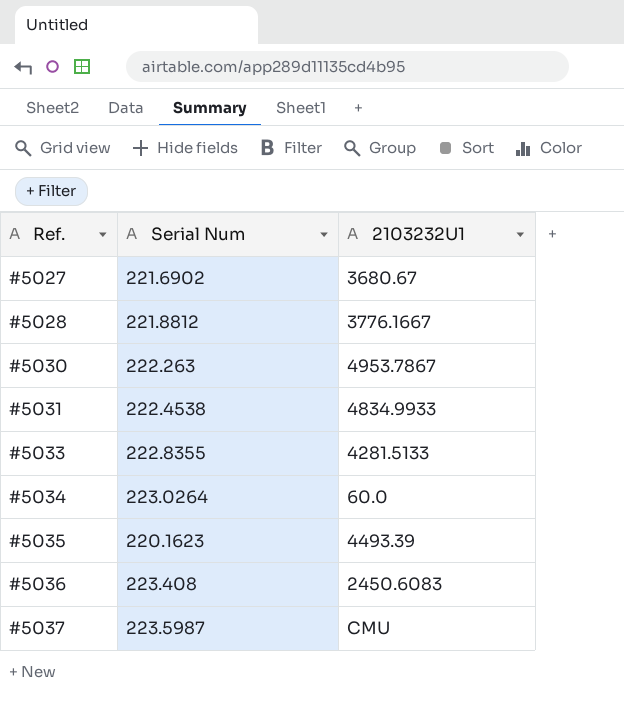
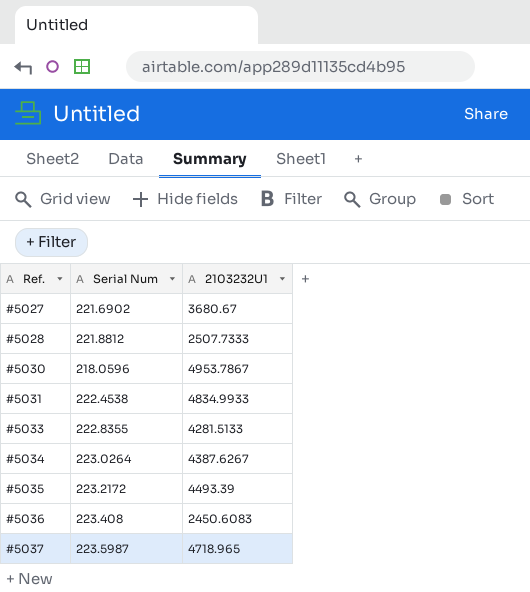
#5028 | 2103232U1: 3776.1667 -> 2507.7333
#5030 | Serial Num: 222.263 -> 218.0596
#5034 | 2103232U1: 60.0 -> 4387.6267
#5035 | Serial Num: 220.1623 -> 223.2172
#5037 | 2103232U1: CMU -> 4718.965

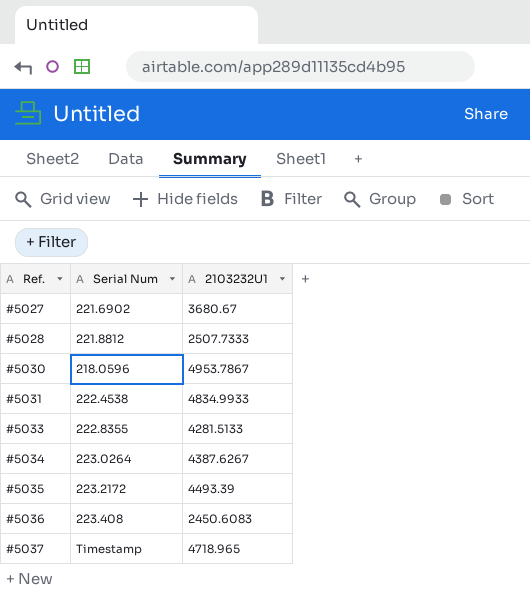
#5037 | Serial Num: 223.5987 -> Timestamp

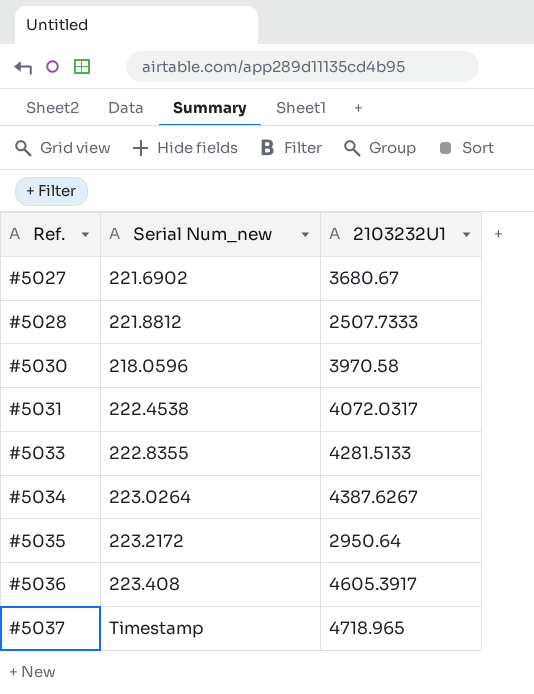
column name: Serial Num -> Serial Num_new
#5030 | 2103232U1: 4953.7867 -> 3970.58
#5031 | 2103232U1: 4834.9933 -> 4072.0317
#5035 | 2103232U1: 4493.39 -> 2950.64
#5036 | 2103232U1: 2450.6083 -> 4605.3917

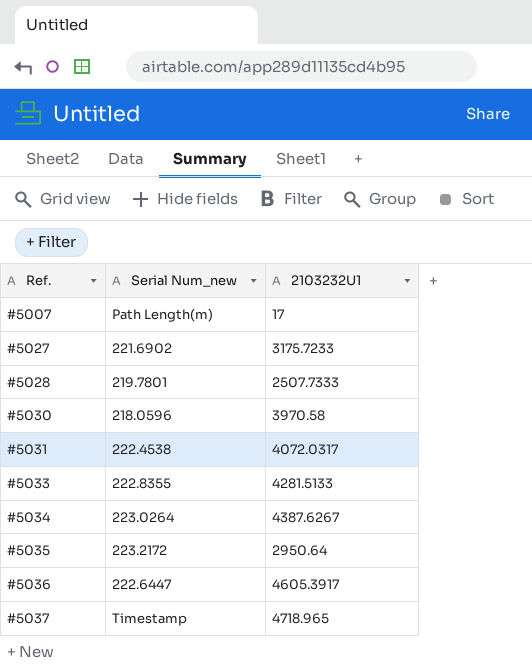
row #5007: none -> Path Length(m) | 17
#5027 | 2103232U1: 3680.67 -> 3175.7233
#5028 | Serial Num_new: 221.8812 -> 219.7801
#5036 | Serial Num_new: 223.408 -> 222.6447

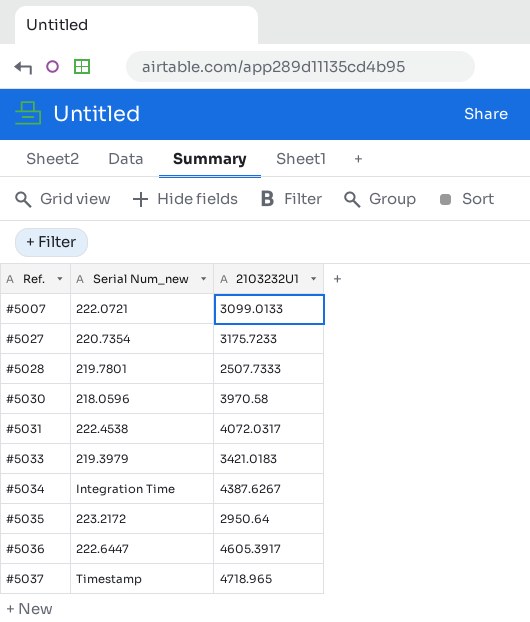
#5007 | Serial Num_new: Path Length(m) -> 222.0721
#5007 | 2103232U1: 17 -> 3099.0133
#5027 | Serial Num_new: 221.6902 -> 220.7354
#5033 | Serial Num_new: 222.8355 -> 219.3979
#5033 | 2103232U1: 4281.5133 -> 3421.0183
#5034 | Serial Num_new: 223.0264 -> Integration Time

